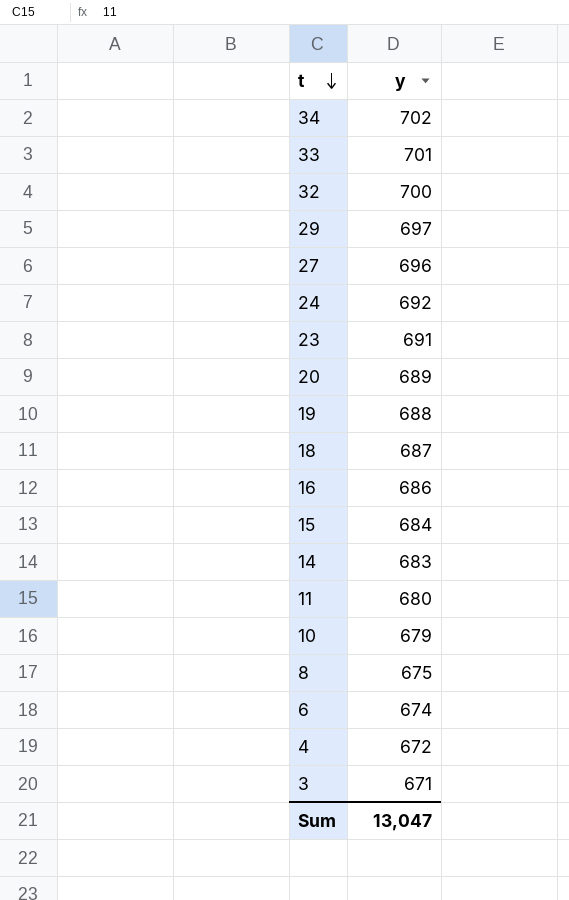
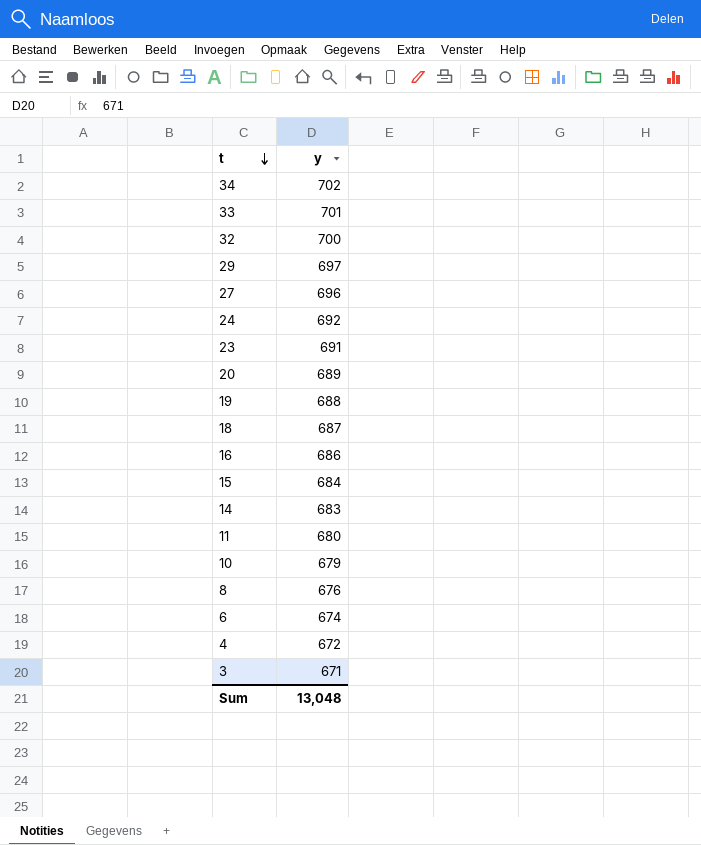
8 | y: 675 -> 676
Sum | y: 13,047 -> 13,048

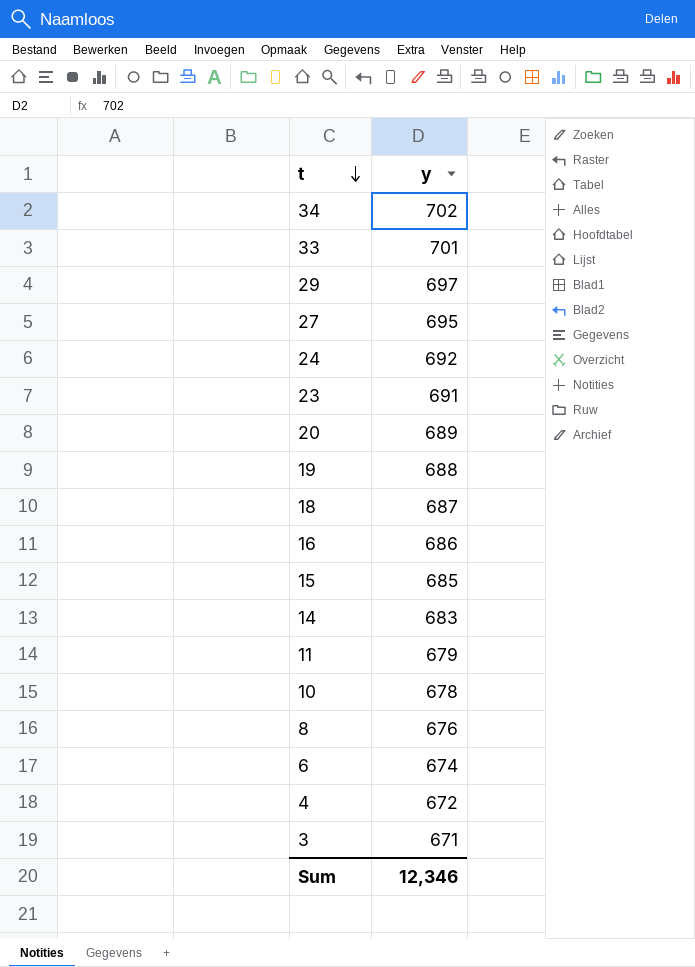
row 32: 700 -> none
27 | y: 696 -> 695
15 | y: 684 -> 685
11 | y: 680 -> 679
10 | y: 679 -> 678
Sum | y: 13,048 -> 12,346

